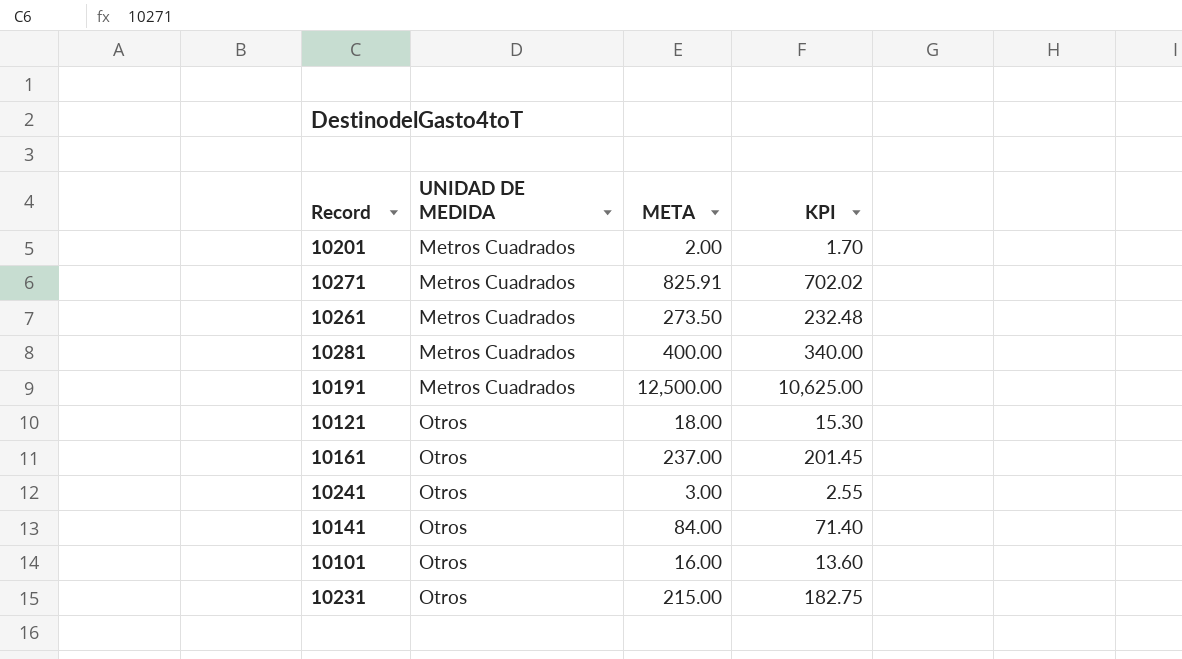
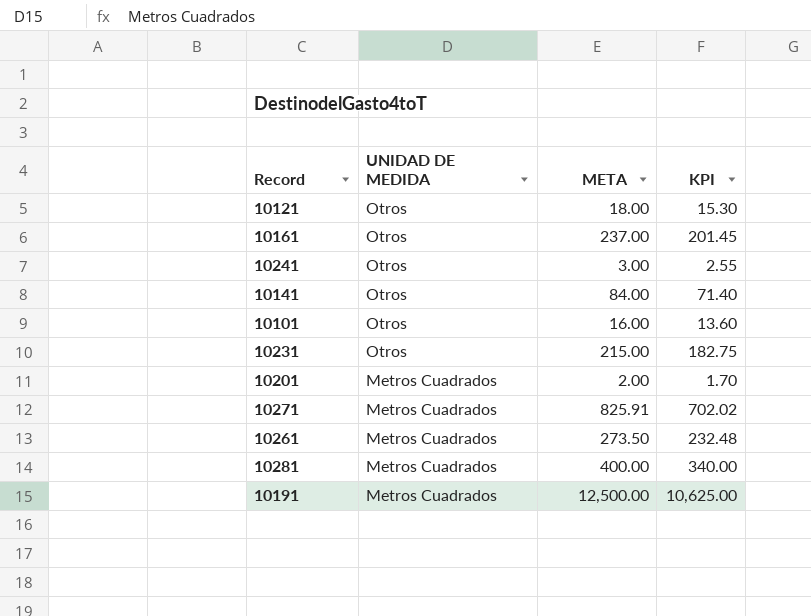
row order: UNIDAD DE MEDIDA ascending -> UNIDAD DE MEDIDA descending

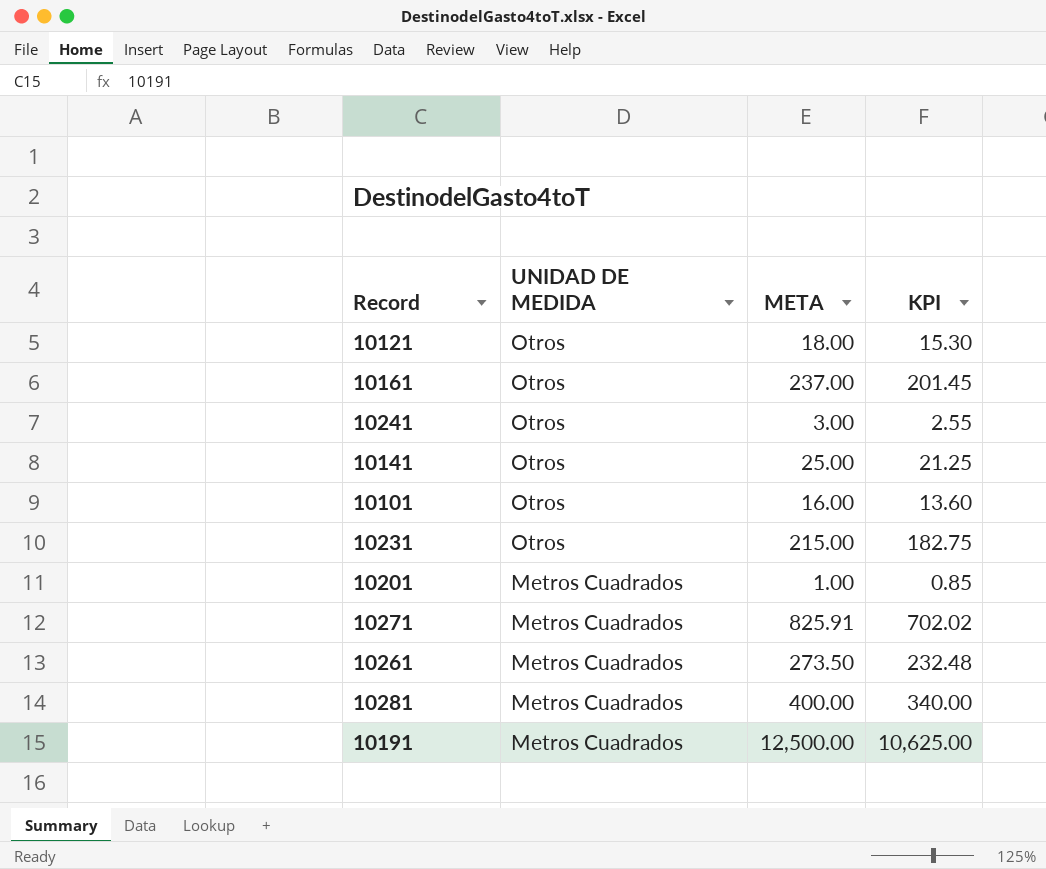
10141 | META: 84.00 -> 25.00
10141 | KPI: 71.40 -> 21.25
10201 | META: 2.00 -> 1.00
10201 | KPI: 1.70 -> 0.85

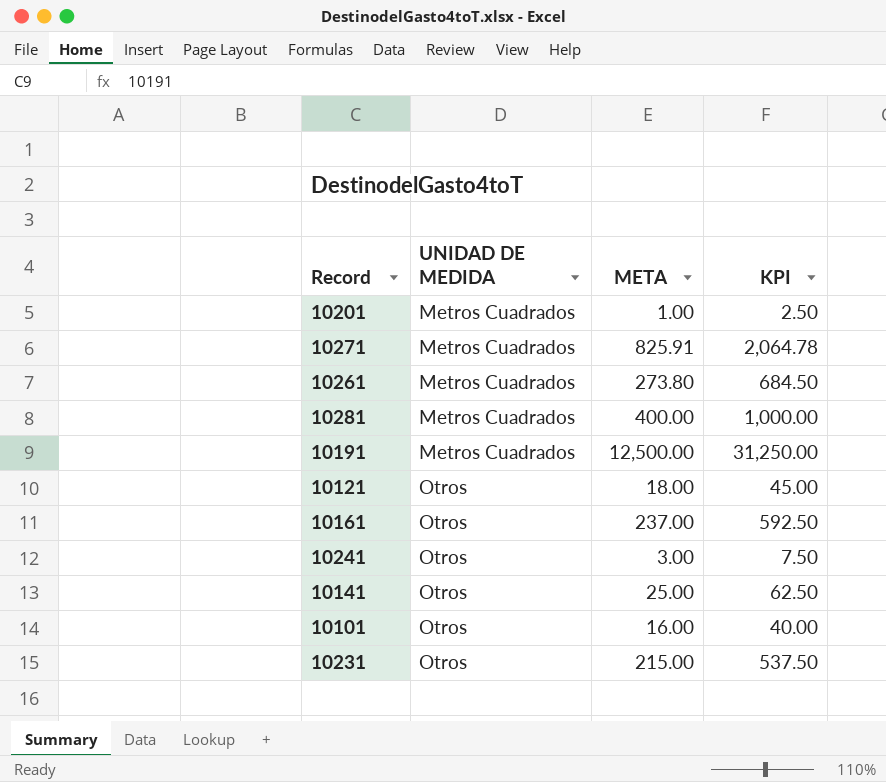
row order: UNIDAD DE MEDIDA descending -> UNIDAD DE MEDIDA ascending
column KPI | formula: [META] * 0.85 -> [META] * 2.5
10261 | META: 273.50 -> 273.80

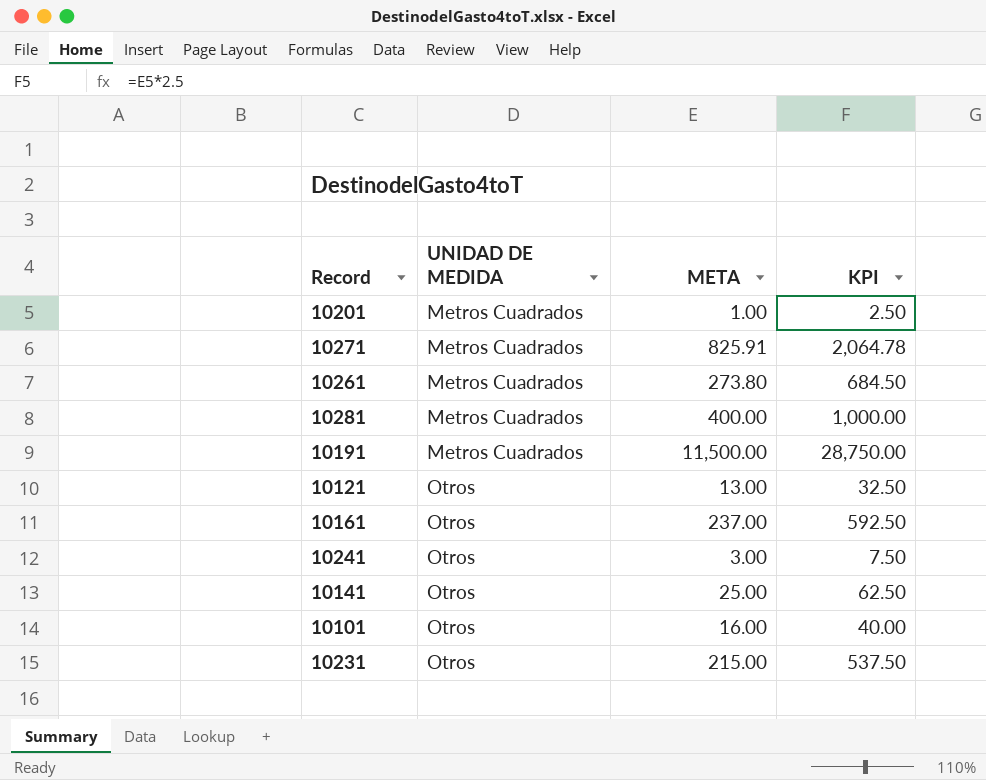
10191 | META: 12,500.00 -> 11,500.00
10191 | KPI: 31,250.00 -> 28,750.00
10121 | META: 18.00 -> 13.00
10121 | KPI: 45.00 -> 32.50

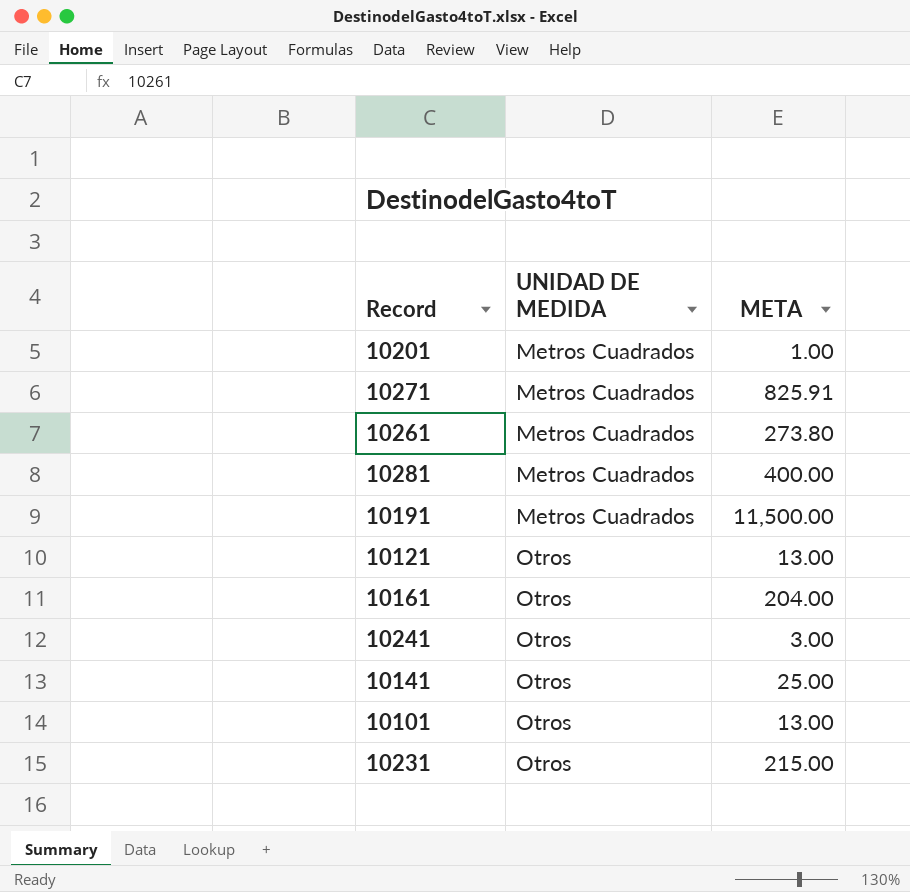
column KPI | formula: [META] * 2.5 -> none
10161 | META: 237.00 -> 204.00
10101 | META: 16.00 -> 13.00

